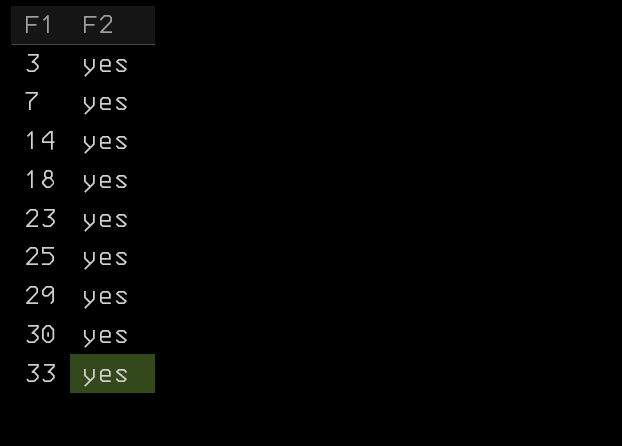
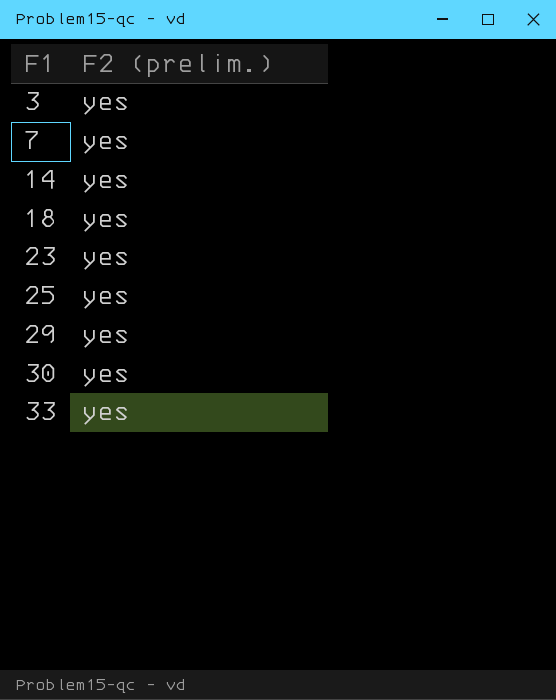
column name: F2 -> F2 (prelim.)

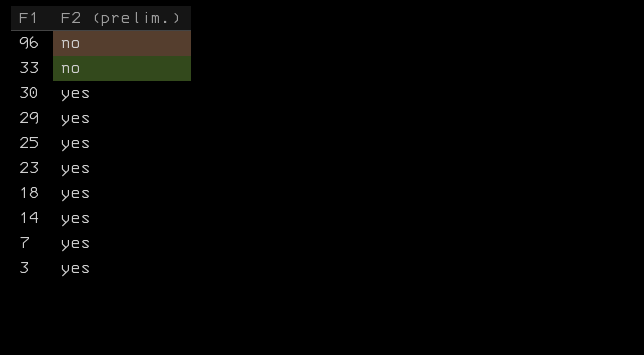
row order: F1 ascending -> F1 descending
row 96: none -> no
33 | F2 (prelim.): yes -> no

